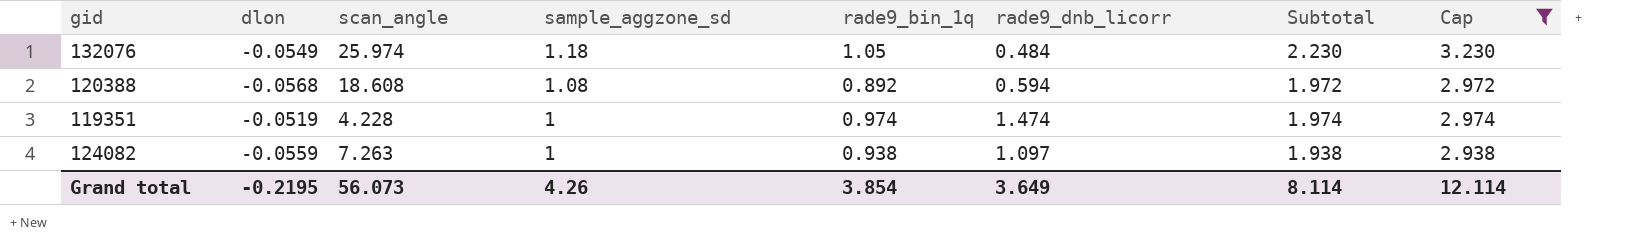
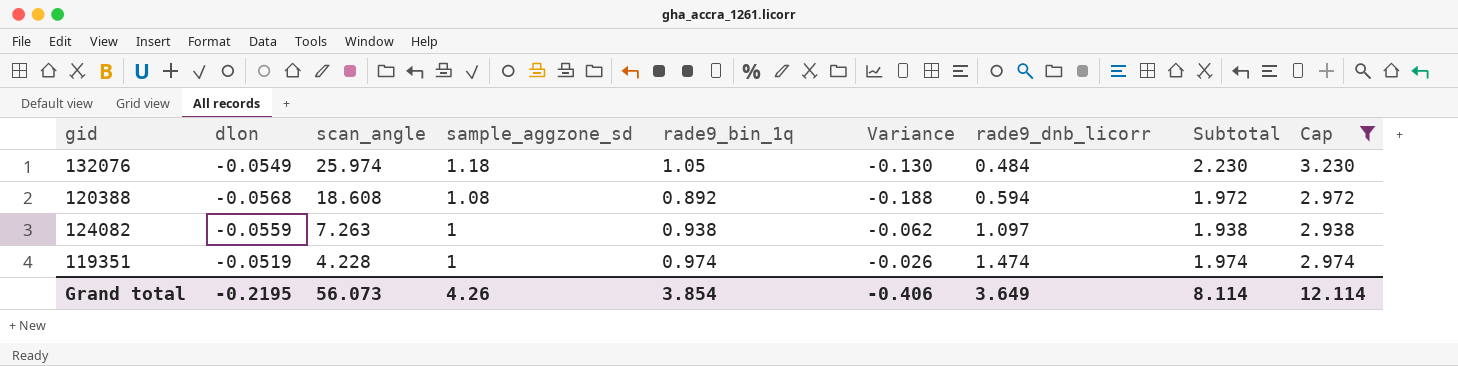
row order: sample_aggzone_sd descending -> scan_angle descending
column Variance | formula: none -> [rade9_bin_1q] - [sample_aggzone_sd]

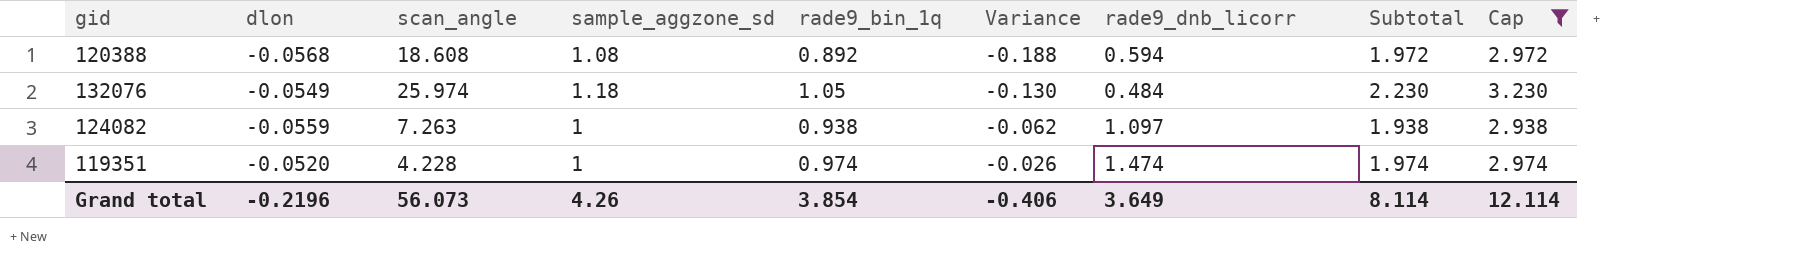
row order: scan_angle descending -> Variance ascending
119351 | dlon: -0.0519 -> -0.0520
Grand total | dlon: -0.2195 -> -0.2196

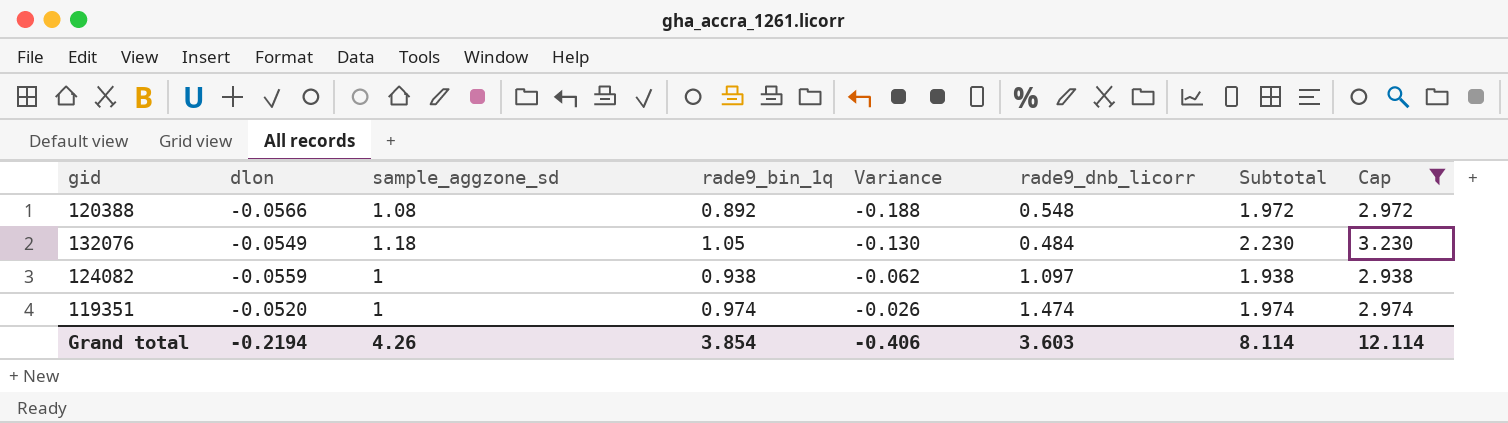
column scan_angle | position: 3 -> none
120388 | dlon: -0.0568 -> -0.0566
120388 | rade9_dnb_licorr: 0.594 -> 0.548
Grand total | dlon: -0.2196 -> -0.2194
Grand total | rade9_dnb_licorr: 3.649 -> 3.603

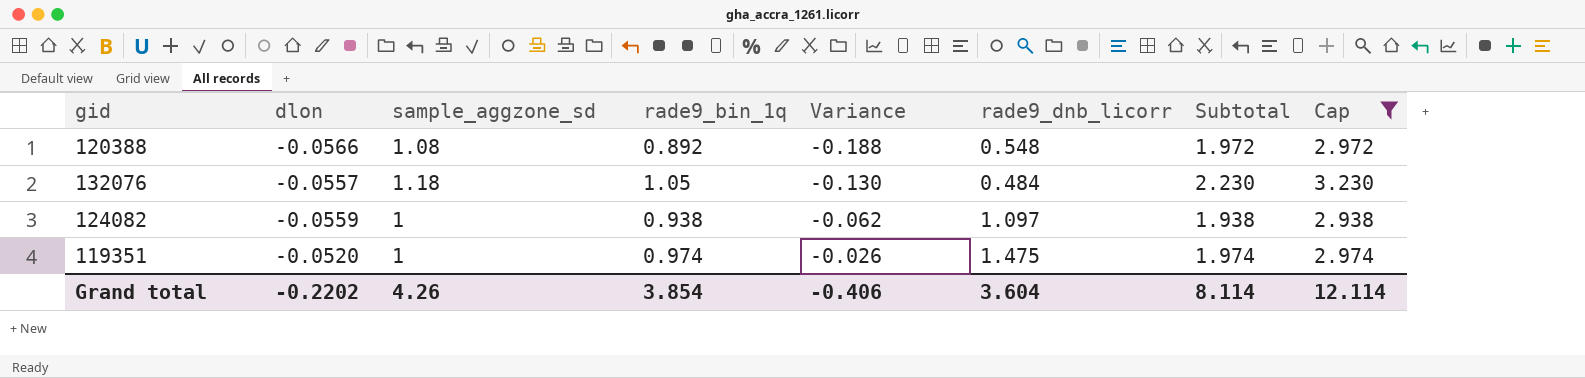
132076 | dlon: -0.0549 -> -0.0557
119351 | rade9_dnb_licorr: 1.474 -> 1.475
Grand total | dlon: -0.2194 -> -0.2202
Grand total | rade9_dnb_licorr: 3.603 -> 3.604

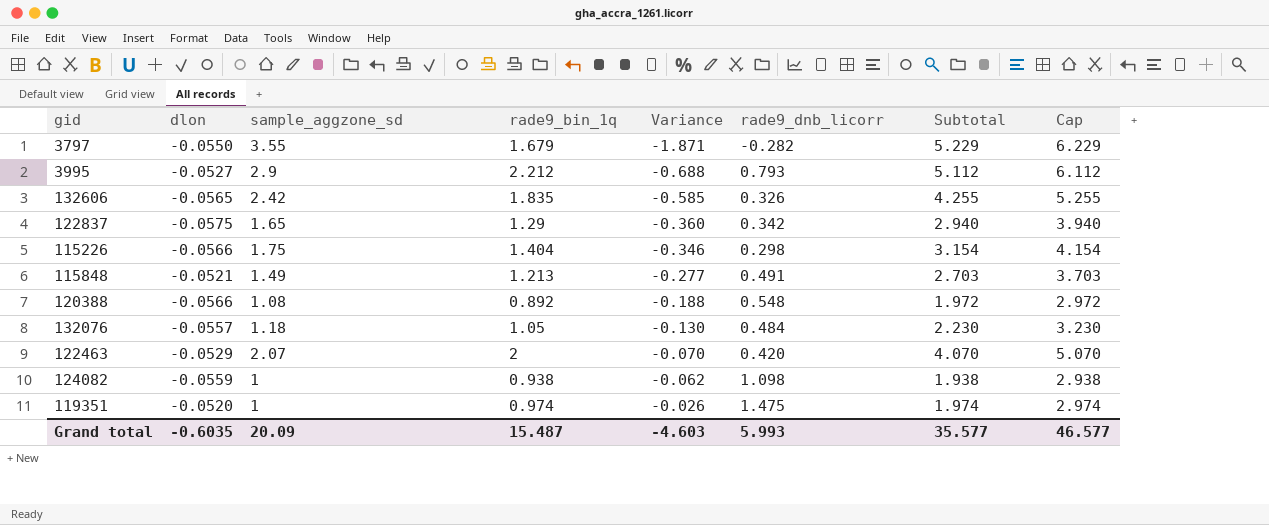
filter: Cap <= 3.230 -> none
124082 | rade9_dnb_licorr: 1.097 -> 1.098
Grand total | dlon: -0.2202 -> -0.6035
Grand total | sample_aggzone_sd: 4.26 -> 20.09
Grand total | rade9_bin_1q: 3.854 -> 15.487
Grand total | Variance: -0.406 -> -4.603
Grand total | rade9_dnb_licorr: 3.604 -> 5.993
Grand total | Subtotal: 8.114 -> 35.577
Grand total | Cap: 12.114 -> 46.577

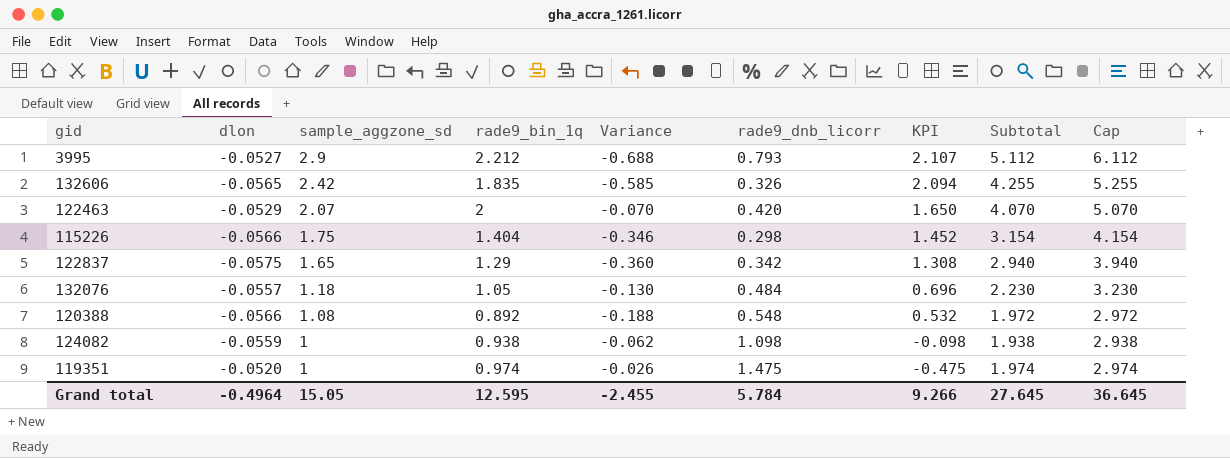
row order: Variance ascending -> sample_aggzone_sd descending
column KPI | formula: none -> [sample_aggzone_sd] - [rade9_dnb_licorr]
row 3797: -0.0550 | 3.55 | 1.679 | -1.871 | -0.282 | 5.229 | 6.229 -> none
row 115848: -0.0521 | 1.49 | 1.213 | -0.277 | 0.491 | 2.703 | 3.703 -> none
Grand total | dlon: -0.6035 -> -0.4964
Grand total | sample_aggzone_sd: 20.09 -> 15.05
Grand total | rade9_bin_1q: 15.487 -> 12.595
Grand total | Variance: -4.603 -> -2.455
Grand total | rade9_dnb_licorr: 5.993 -> 5.784
Grand total | Subtotal: 35.577 -> 27.645
Grand total | Cap: 46.577 -> 36.645

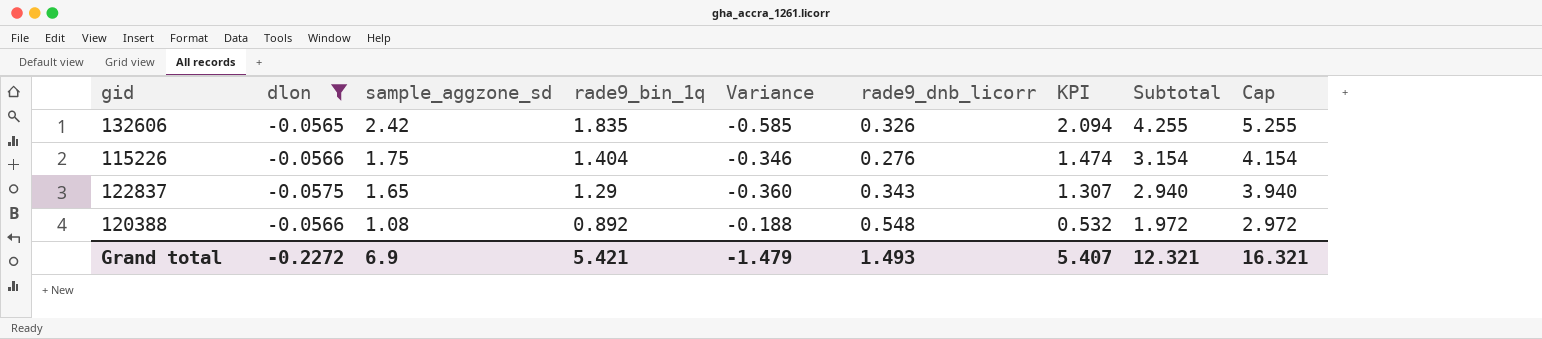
filter: none -> dlon <= -0.0565
115226 | rade9_dnb_licorr: 0.298 -> 0.276
115226 | KPI: 1.452 -> 1.474
122837 | rade9_dnb_licorr: 0.342 -> 0.343
122837 | KPI: 1.308 -> 1.307
Grand total | dlon: -0.4964 -> -0.2272
Grand total | sample_aggzone_sd: 15.05 -> 6.9
Grand total | rade9_bin_1q: 12.595 -> 5.421
Grand total | Variance: -2.455 -> -1.479
Grand total | rade9_dnb_licorr: 5.784 -> 1.493
Grand total | KPI: 9.266 -> 5.407
Grand total | Subtotal: 27.645 -> 12.321
Grand total | Cap: 36.645 -> 16.321

